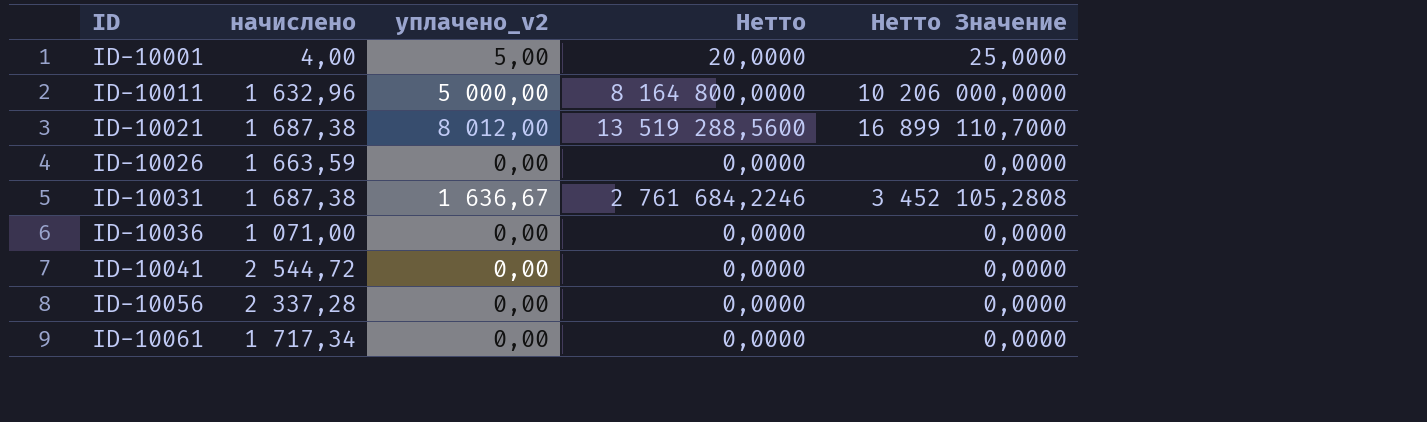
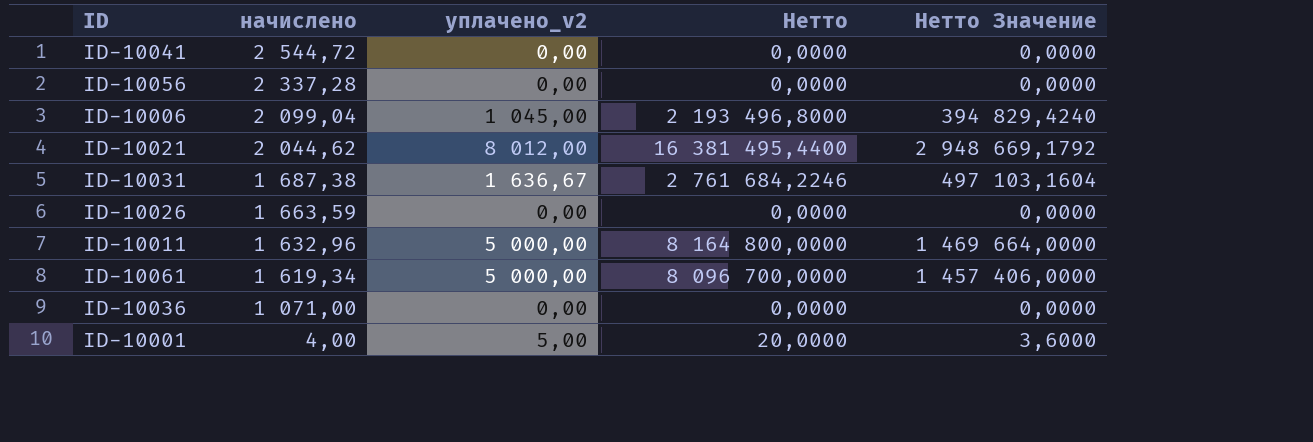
row order: ID ascending -> начислено descending
column Нетто Значение | formula: [Нетто] * 1,25 -> [Нетто] * 0,18
row ID-10006: none -> 2 099,04 | 1 045,00 | 2 193 496,8000 | 394 829,4240
ID-10021 | начислено: 1 687,38 -> 2 044,62
ID-10021 | Нетто: 13 519 288,5600 -> 16 381 495,4400
ID-10061 | начислено: 1 717,34 -> 1 619,34
ID-10061 | уплачено_v2: 0,00 -> 5 000,00
ID-10061 | Нетто: 0,0000 -> 8 096 700,0000

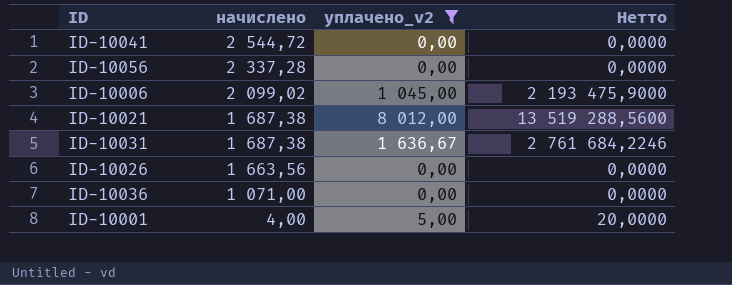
filter: none -> уплачено_v2 != 5 000,00
column Нетто Значение | formula: [Нетто] * 0,18 -> none
ID-10006 | начислено: 2 099,04 -> 2 099,02
ID-10006 | Нетто: 2 193 496,8000 -> 2 193 475,9000
ID-10021 | начислено: 2 044,62 -> 1 687,38
ID-10021 | Нетто: 16 381 495,4400 -> 13 519 288,5600
ID-10026 | начислено: 1 663,59 -> 1 663,56

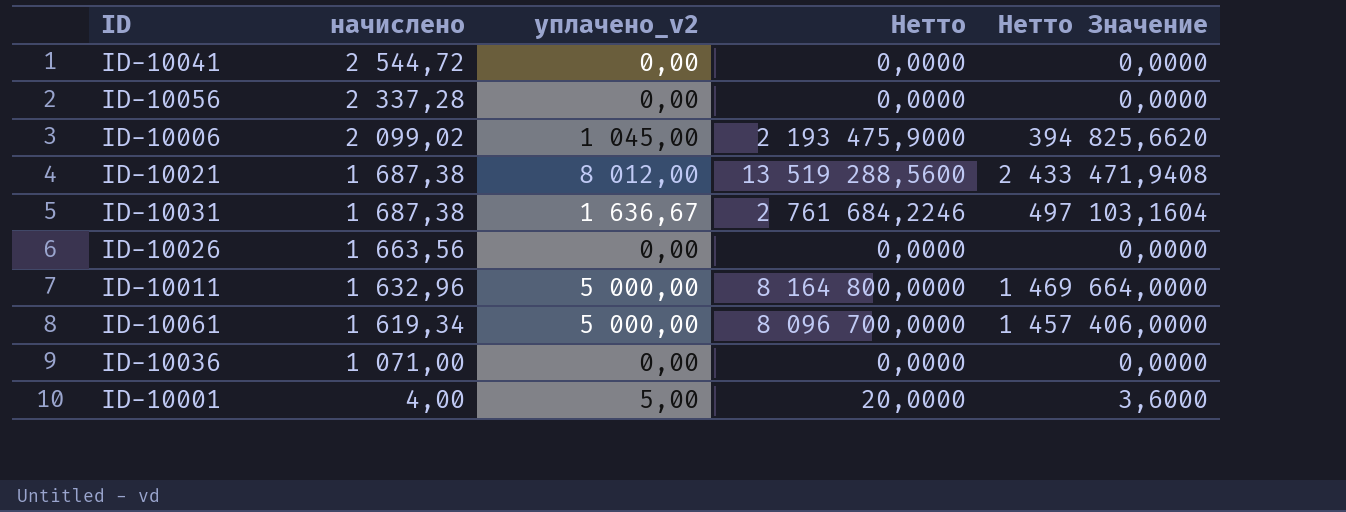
filter: уплачено_v2 != 5 000,00 -> none
column Нетто Значение | formula: none -> [Нетто] * 0,18

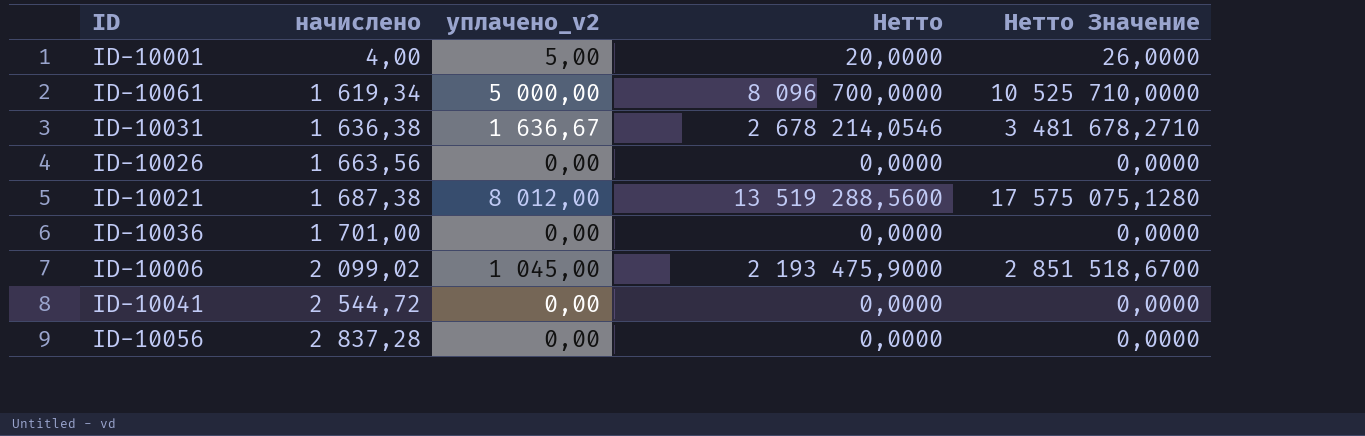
row order: начислено descending -> начислено ascending
column Нетто Значение | formula: [Нетто] * 0,18 -> [Нетто] * 1,3
row ID-10011: 1 632,96 | 5 000,00 | 8 164 800,0000 | 1 469 664,0000 -> none
ID-10031 | начислено: 1 687,38 -> 1 636,38
ID-10031 | Нетто: 2 761 684,2246 -> 2 678 214,0546
ID-10036 | начислено: 1 071,00 -> 1 701,00
ID-10056 | начислено: 2 337,28 -> 2 837,28

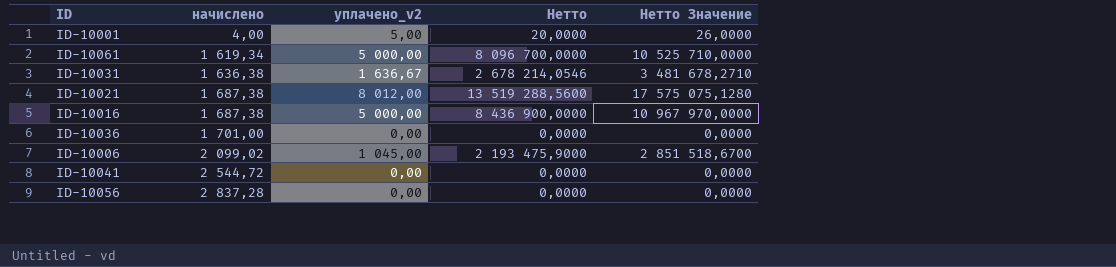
row ID-10026: 1 663,56 | 0,00 | 0,0000 | 0,0000 -> none
row ID-10016: none -> 1 687,38 | 5 000,00 | 8 436 900,0000 | 10 967 970,0000

